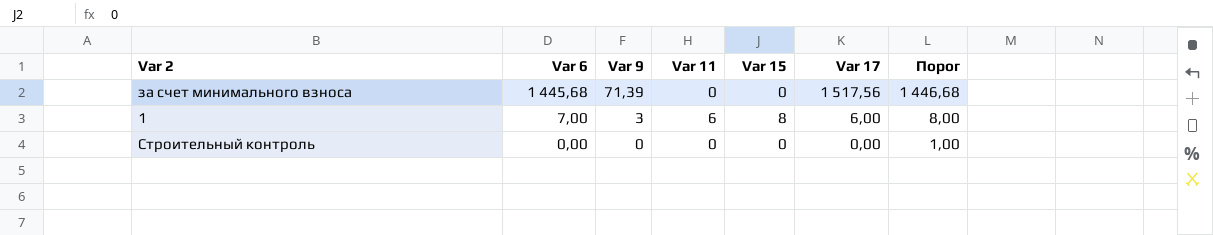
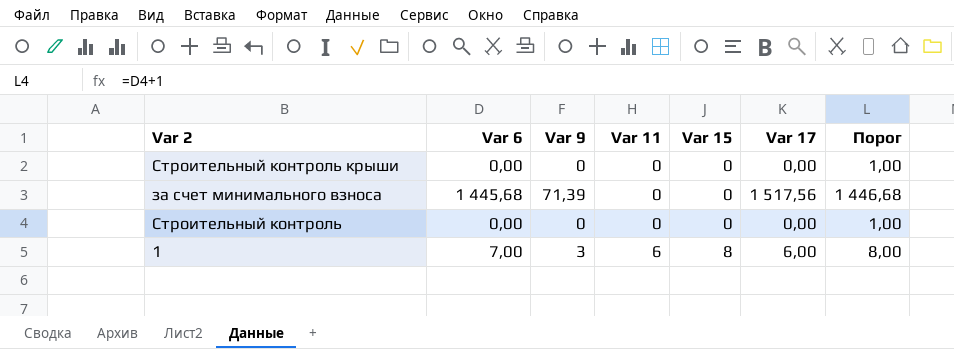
row order: Var 6 descending -> Var 11 ascending
row Строительный контроль крыши: none -> 0,00 | 0 | 0 | 0 | 0,00 | 1,00

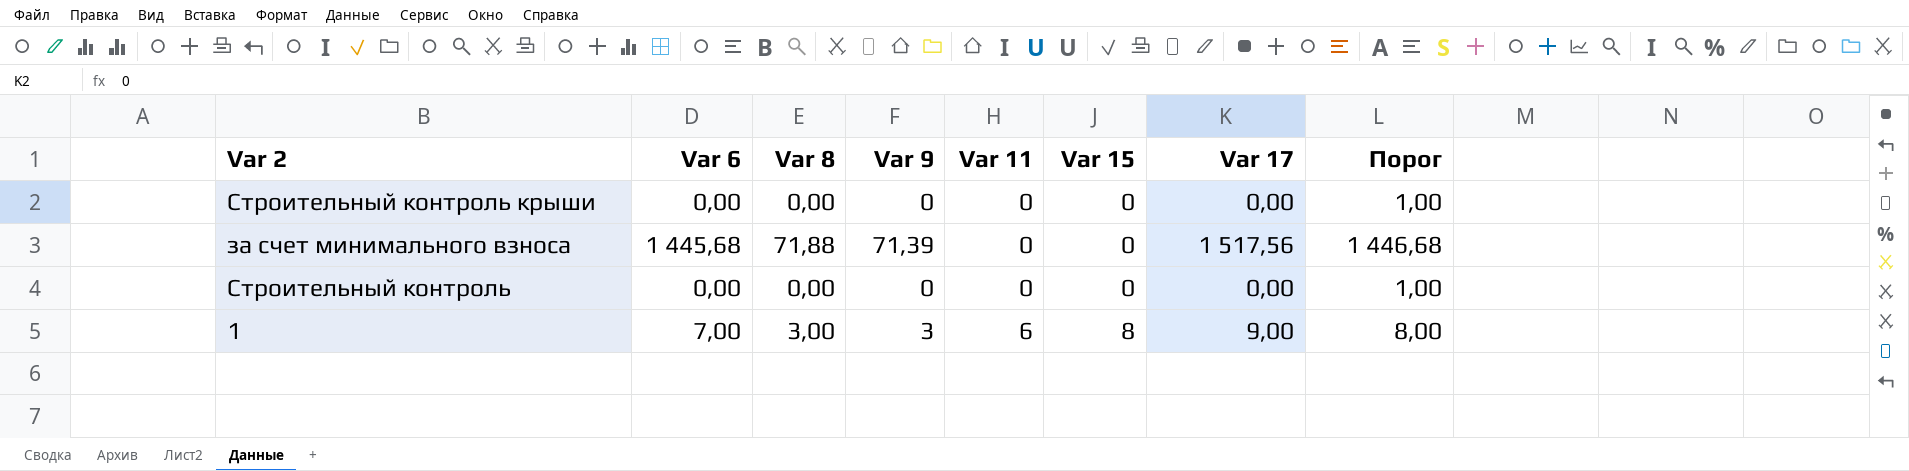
column Var 8 | position: none -> 3
1 | Var 17: 6,00 -> 9,00

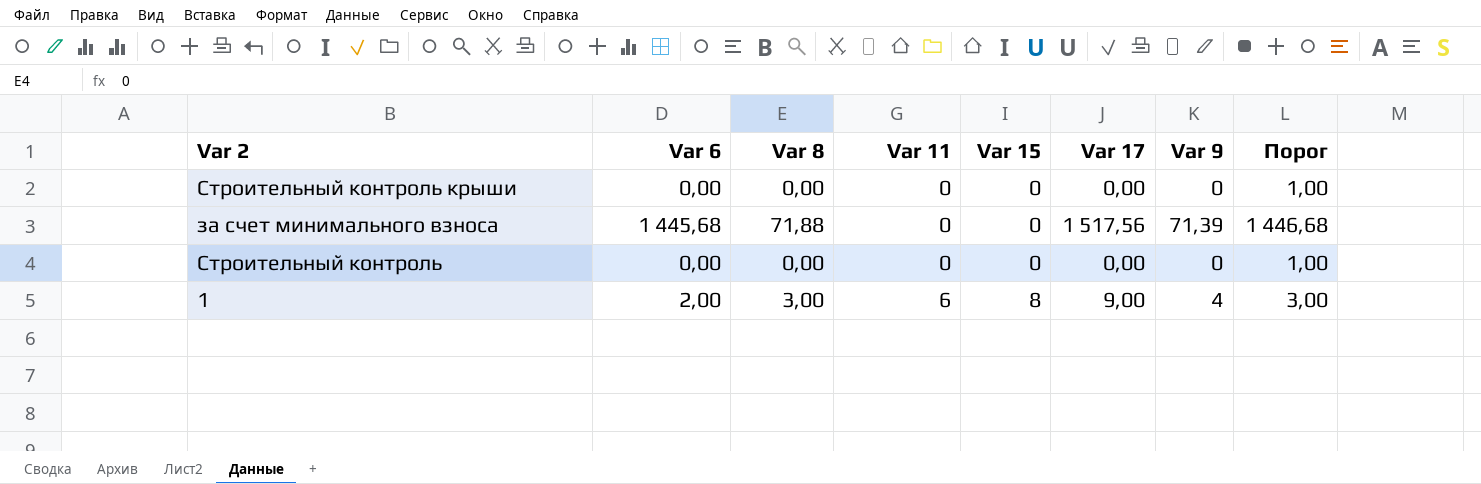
column Var 9 | position: 4 -> 7
1 | Var 6: 7,00 -> 2,00
1 | Var 9: 3 -> 4
1 | Порог: 8,00 -> 3,00

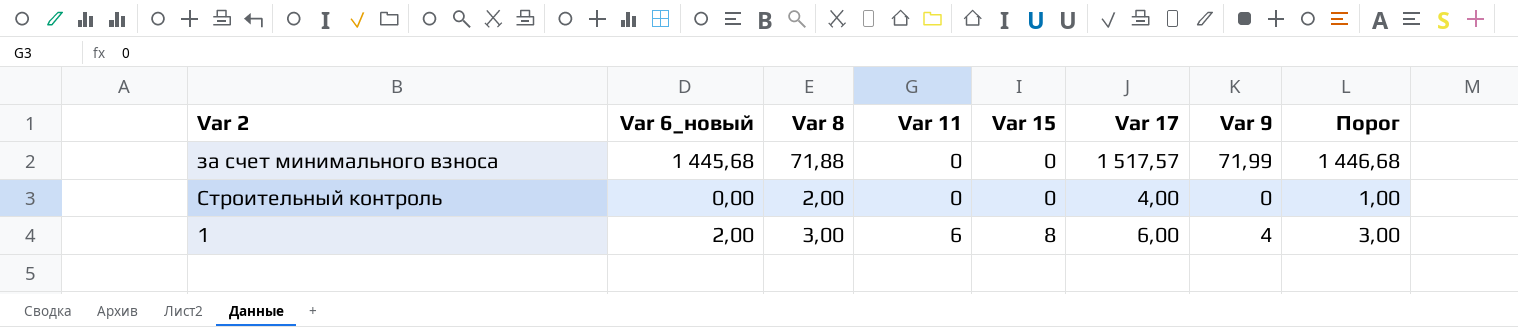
column name: Var 6 -> Var 6_новый
row Строительный контроль крыши: 0,00 | 0,00 | 0 | 0 | 0,00 | 0 | 1,00 -> none
за счет минимального взноса | Var 17: 1 517,56 -> 1 517,57
за счет минимального взноса | Var 9: 71,39 -> 71,99
Строительный контроль | Var 8: 0,00 -> 2,00
Строительный контроль | Var 17: 0,00 -> 4,00
1 | Var 17: 9,00 -> 6,00

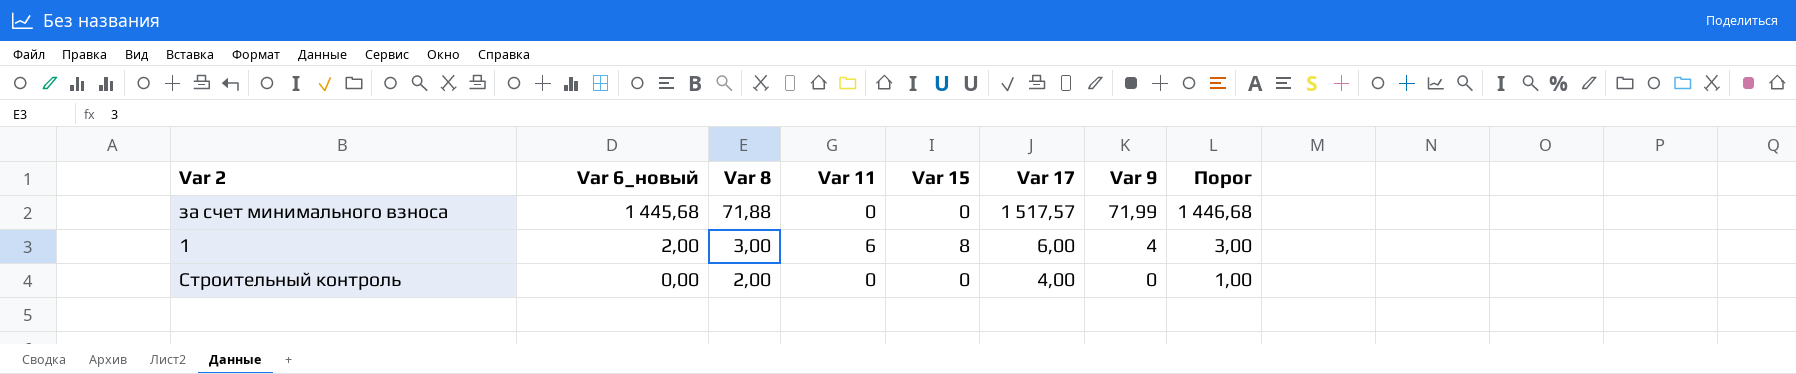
row order: Var 11 ascending -> Var 6_новый descending

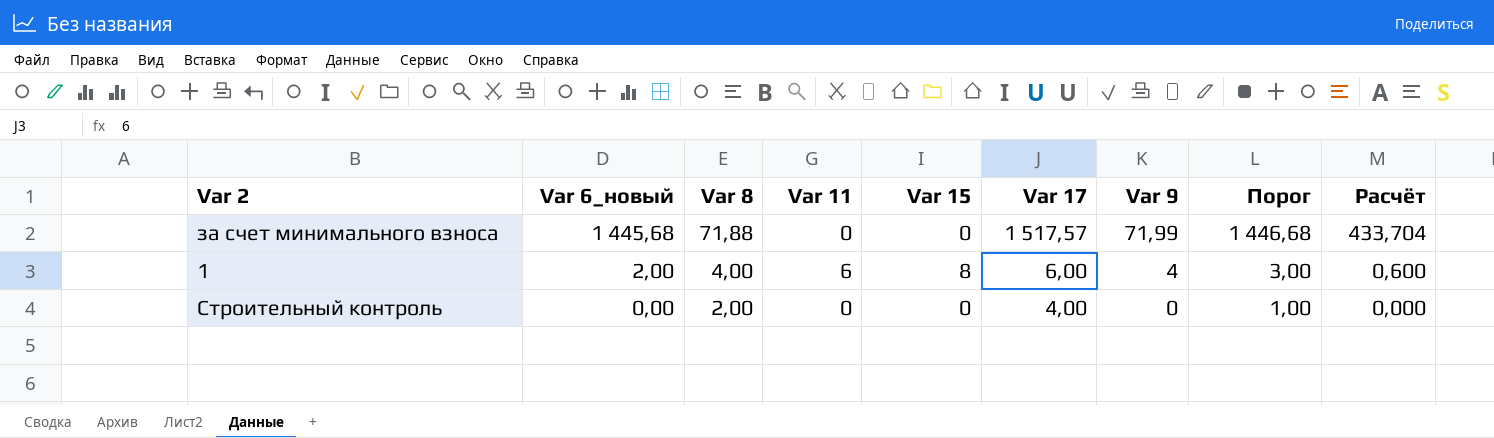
column Расчёт | formula: none -> [Var 6_новый] * 0,3
1 | Var 8: 3,00 -> 4,00

